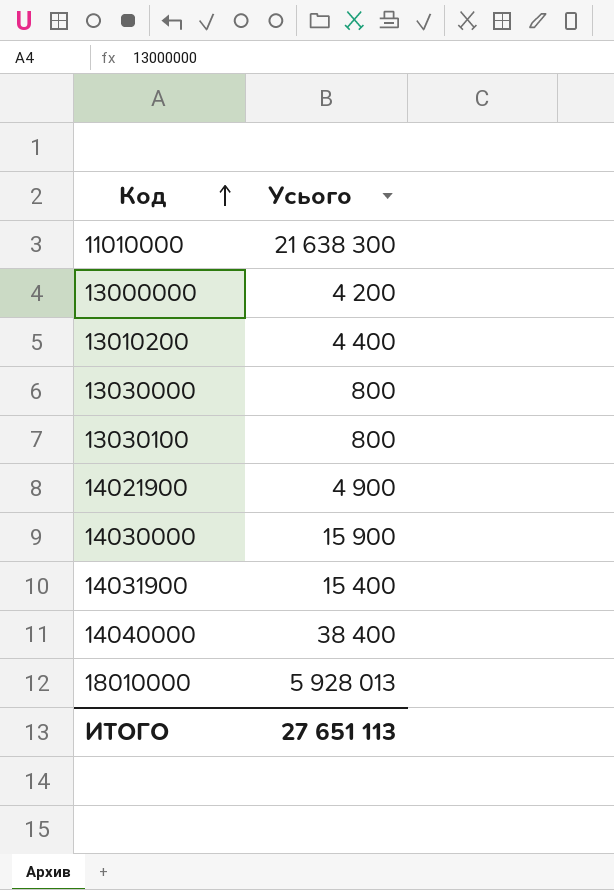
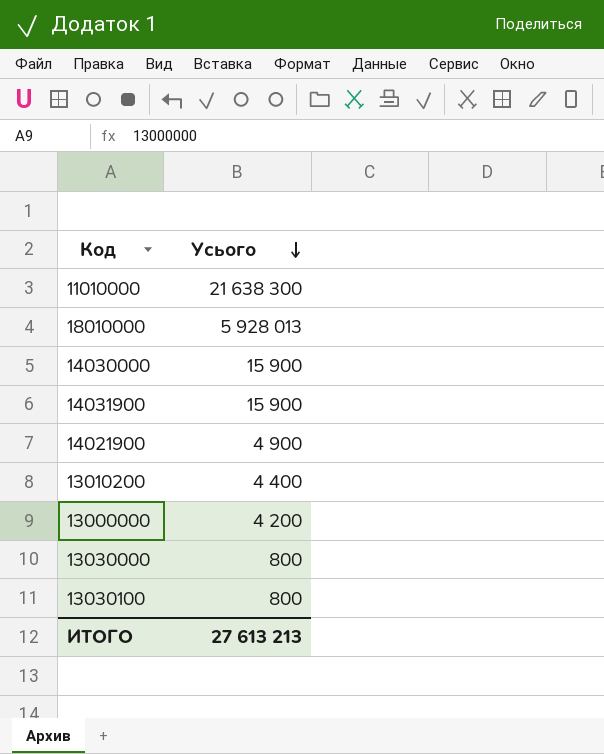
row order: Код ascending -> Усього descending
row 14040000: 38 400 -> none
14031900 | Усього: 15 400 -> 15 900
ИТОГО | Усього: 27 651 113 -> 27 613 213

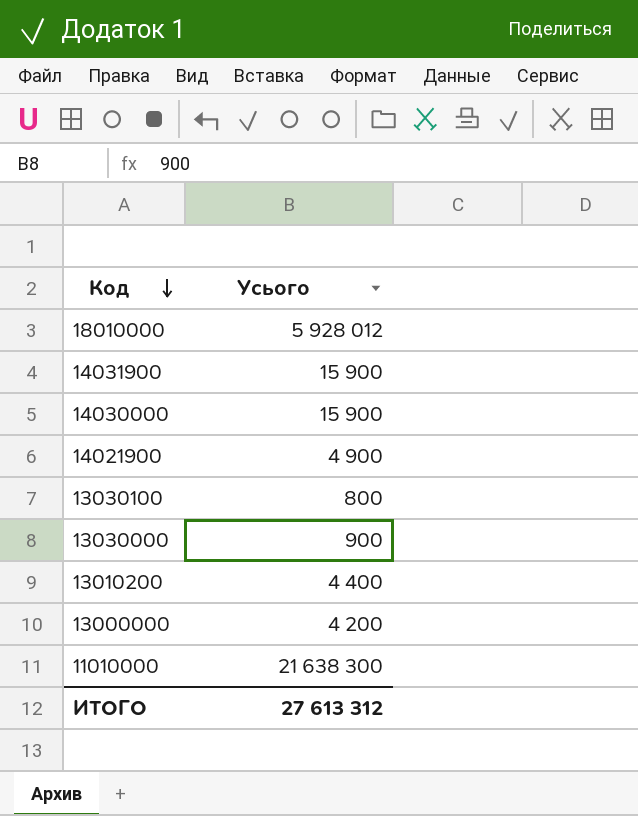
row order: Усього descending -> Код descending
18010000 | Усього: 5 928 013 -> 5 928 012
13030000 | Усього: 800 -> 900
ИТОГО | Усього: 27 613 213 -> 27 613 312

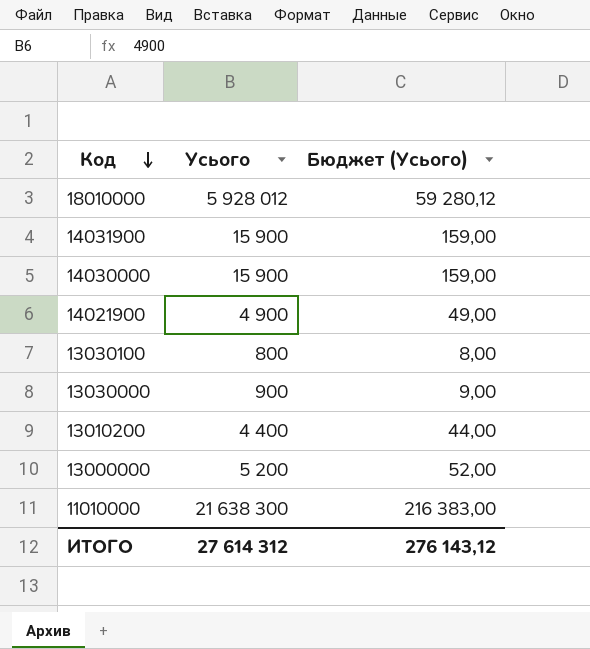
column Бюджет (Усього) | formula: none -> [Усього] * 0,01
13000000 | Усього: 4 200 -> 5 200
ИТОГО | Усього: 27 613 312 -> 27 614 312

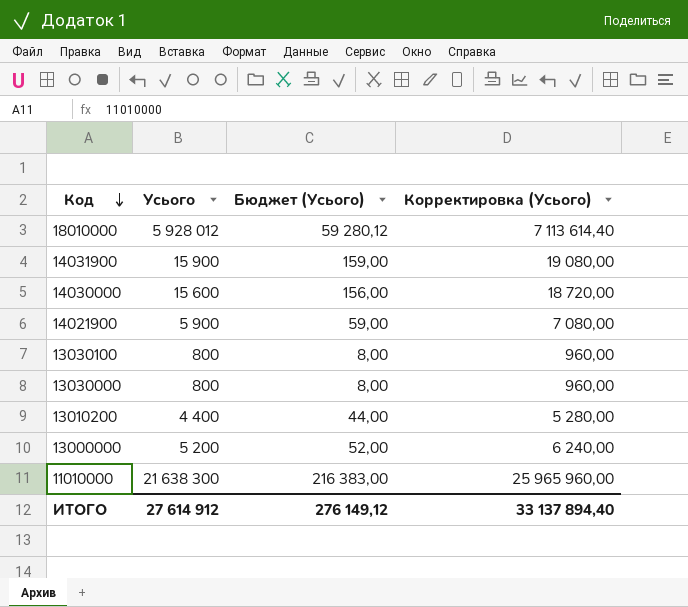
column Корректировка (Усього) | formula: none -> [Усього] * 1,2
14030000 | Усього: 15 900 -> 15 600
14030000 | Бюджет (Усього): 159,00 -> 156,00
14021900 | Усього: 4 900 -> 5 900
14021900 | Бюджет (Усього): 49,00 -> 59,00
13030000 | Усього: 900 -> 800
13030000 | Бюджет (Усього): 9,00 -> 8,00
ИТОГО | Усього: 27 614 312 -> 27 614 912
ИТОГО | Бюджет (Усього): 276 143,12 -> 276 149,12

